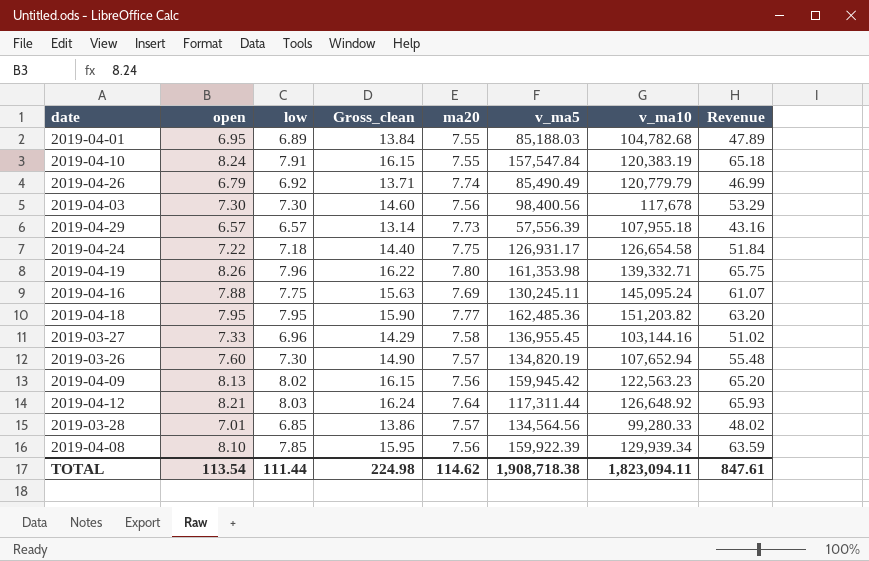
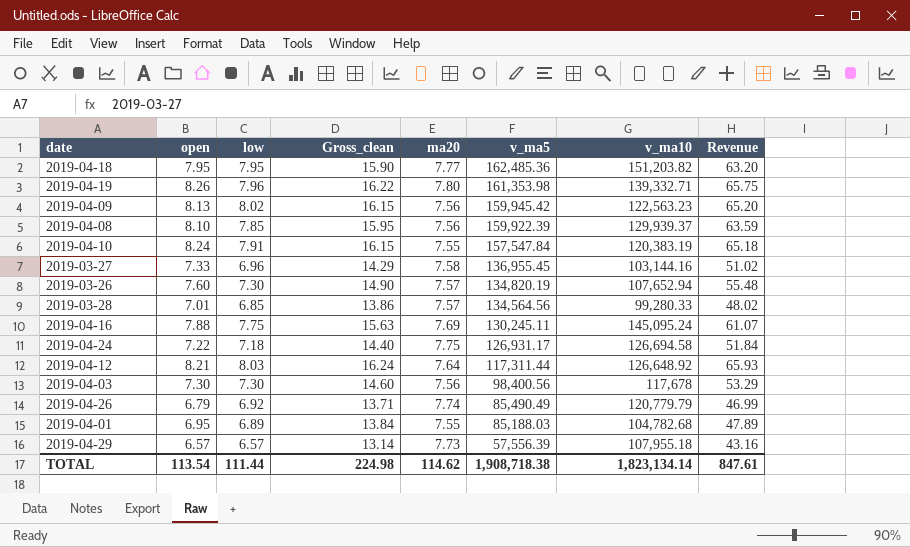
row order: none -> v_ma5 descending
2019-04-08 | v_ma10: 129,939.34 -> 129,939.37
2019-04-24 | v_ma10: 126,654.58 -> 126,694.58
TOTAL | v_ma10: 1,823,094.11 -> 1,823,134.14

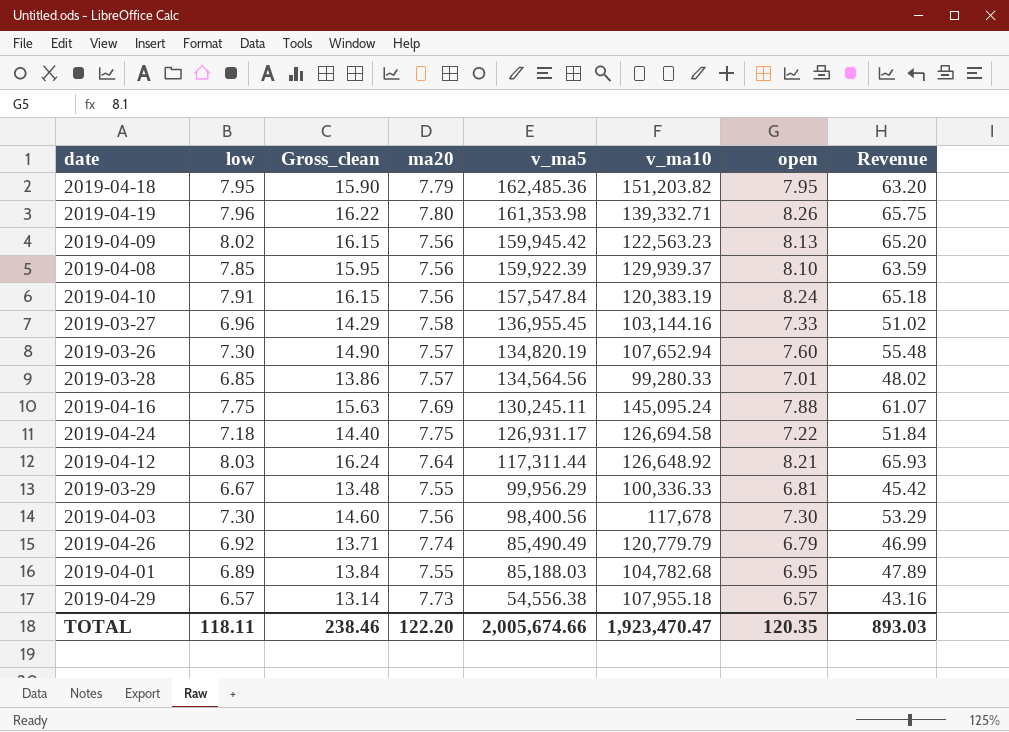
column open | position: 2 -> 7
2019-04-18 | ma20: 7.77 -> 7.79
2019-04-10 | ma20: 7.55 -> 7.56
row 2019-03-29: none -> 6.67 | 13.48 | 7.55 | 99,956.29 | 100,336.33 | 6.81 | 45.42
2019-04-29 | v_ma5: 57,556.39 -> 54,556.38
TOTAL | low: 111.44 -> 118.11
TOTAL | Gross_clean: 224.98 -> 238.46
TOTAL | ma20: 114.62 -> 122.20
TOTAL | v_ma5: 1,908,718.38 -> 2,005,674.66
TOTAL | v_ma10: 1,823,134.14 -> 1,923,470.47
TOTAL | open: 113.54 -> 120.35
TOTAL | Revenue: 847.61 -> 893.03

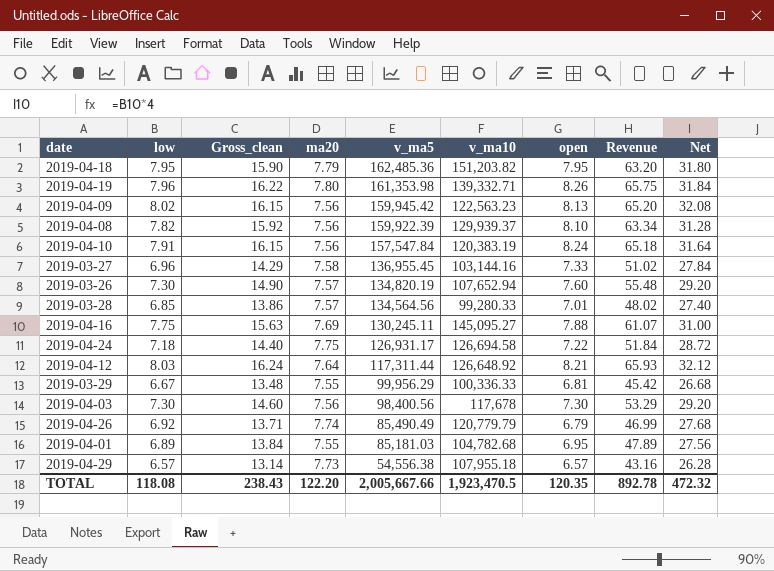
column Net | formula: none -> [low] * 4
2019-04-08 | low: 7.85 -> 7.82
2019-04-08 | Gross_clean: 15.95 -> 15.92
2019-04-08 | Revenue: 63.59 -> 63.34
2019-04-16 | v_ma10: 145,095.24 -> 145,095.27
2019-04-01 | v_ma5: 85,188.03 -> 85,181.03
TOTAL | low: 118.11 -> 118.08
TOTAL | Gross_clean: 238.46 -> 238.43
TOTAL | v_ma5: 2,005,674.66 -> 2,005,667.66
TOTAL | v_ma10: 1,923,470.47 -> 1,923,470.5
TOTAL | Revenue: 893.03 -> 892.78

